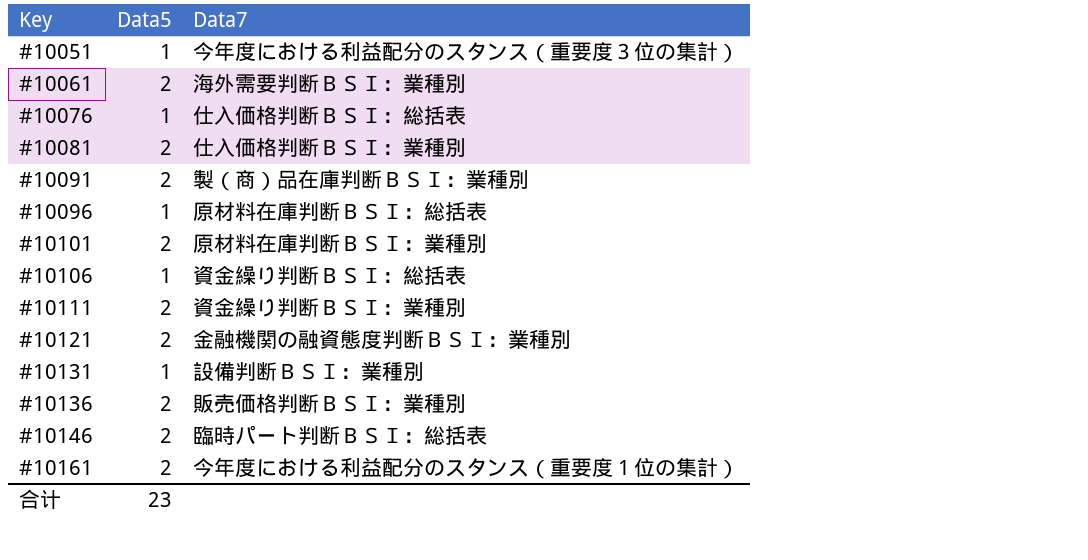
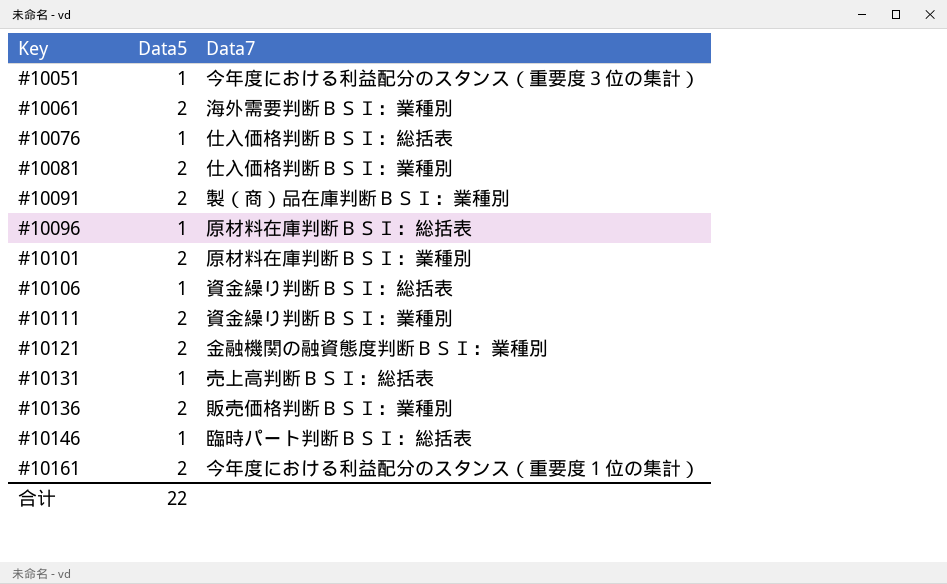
#10131 | Data7: 設備判断ＢＳＩ：業種別 -> 売上高判断ＢＳＩ：総括表
#10146 | Data5: 2 -> 1
合计 | Data5: 23 -> 22

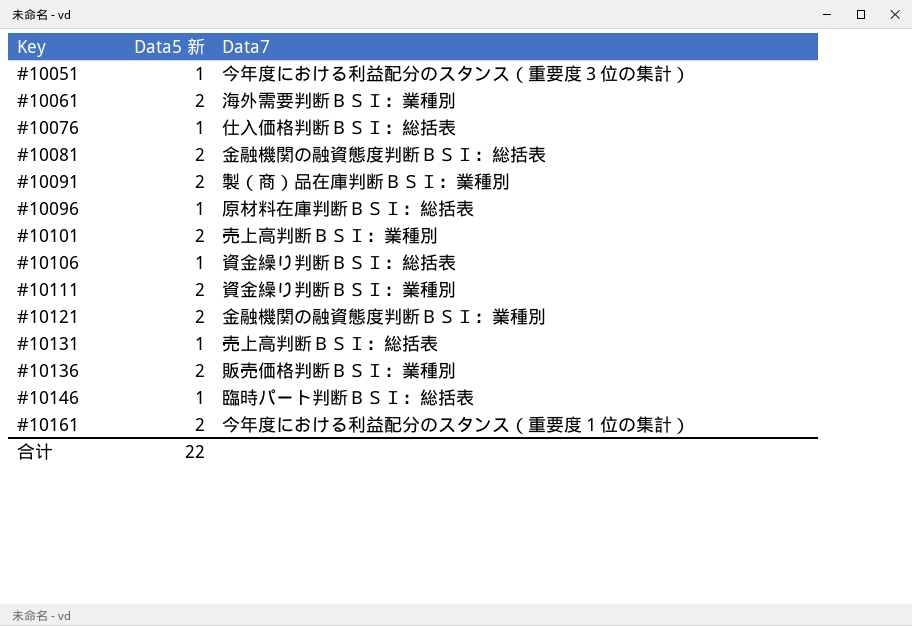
column name: Data5 -> Data5 新
#10081 | Data7: 仕入価格判断ＢＳＩ：業種別 -> 金融機関の融資態度判断ＢＳＩ：総括表
#10101 | Data7: 原材料在庫判断ＢＳＩ：業種別 -> 売上高判断ＢＳＩ：業種別

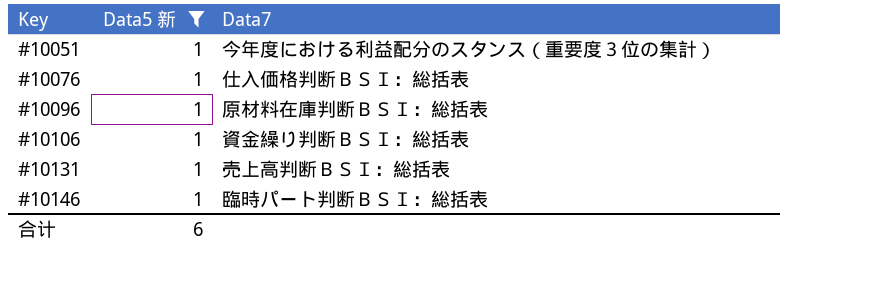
filter: none -> Data5 新 = 1
合计 | Data5 新: 22 -> 6

